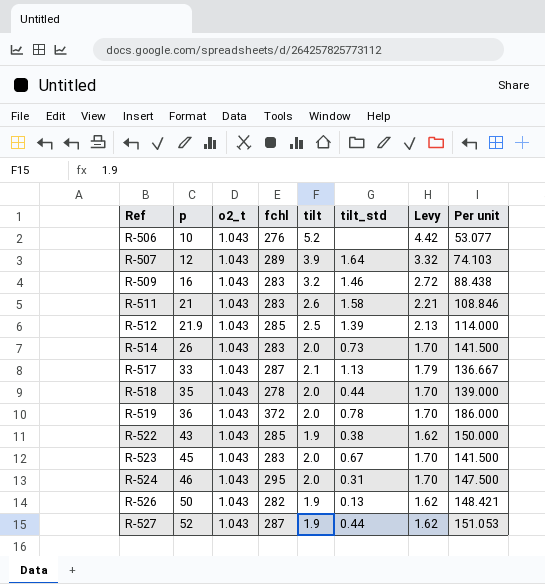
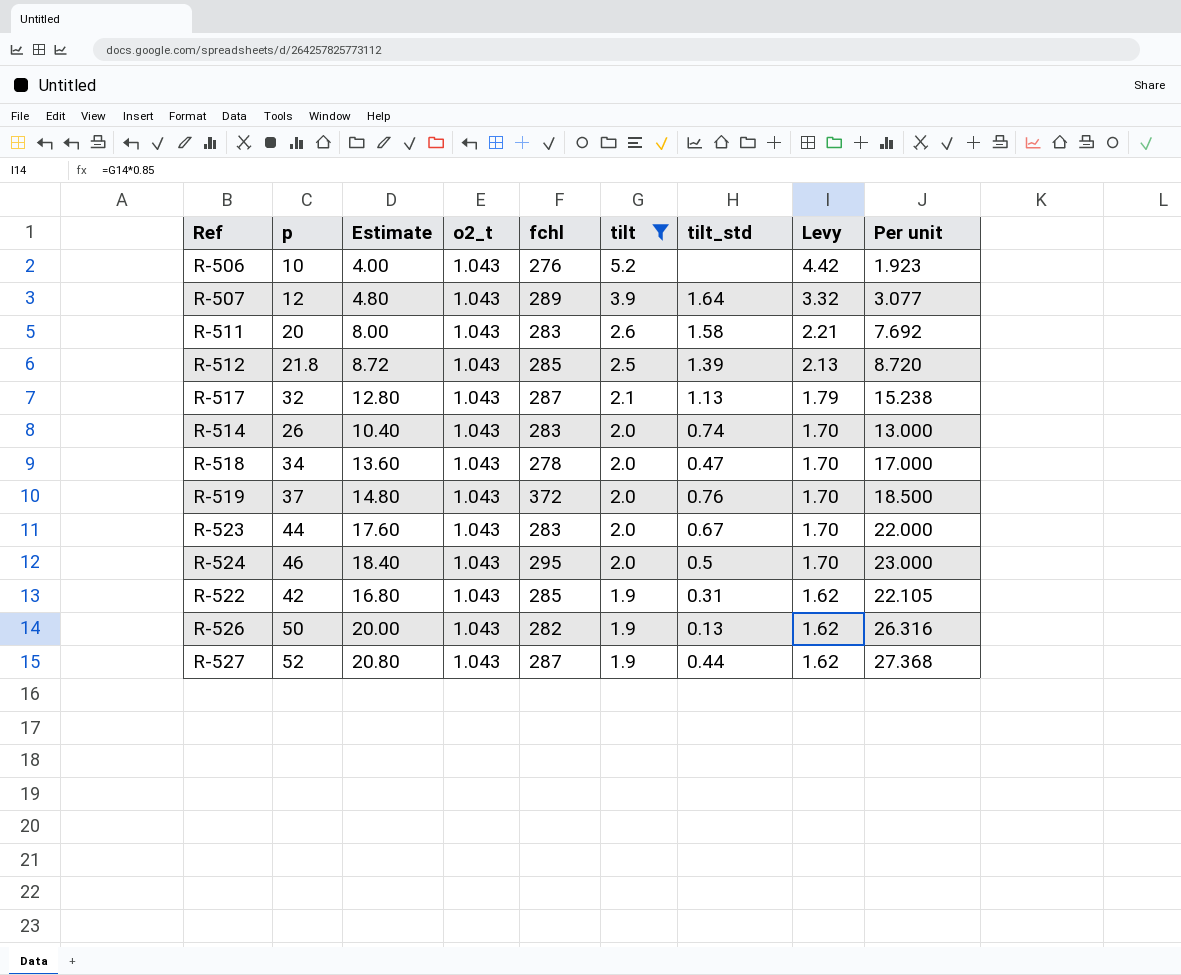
filter: none -> tilt != 3.2
row order: Ref ascending -> tilt descending
column Estimate | formula: none -> [p] * 0.4
column Per unit | formula: [fchl] / [tilt] -> [p] / [tilt]
R-511 | p: 21 -> 20
R-512 | p: 21.9 -> 21.8
R-517 | p: 33 -> 32
R-514 | tilt_std: 0.73 -> 0.74
R-518 | p: 35 -> 34
R-518 | tilt_std: 0.44 -> 0.47
R-519 | p: 36 -> 37
R-519 | tilt_std: 0.78 -> 0.76
R-523 | p: 45 -> 44
R-524 | tilt_std: 0.31 -> 0.5
R-522 | p: 43 -> 42
R-522 | tilt_std: 0.38 -> 0.31

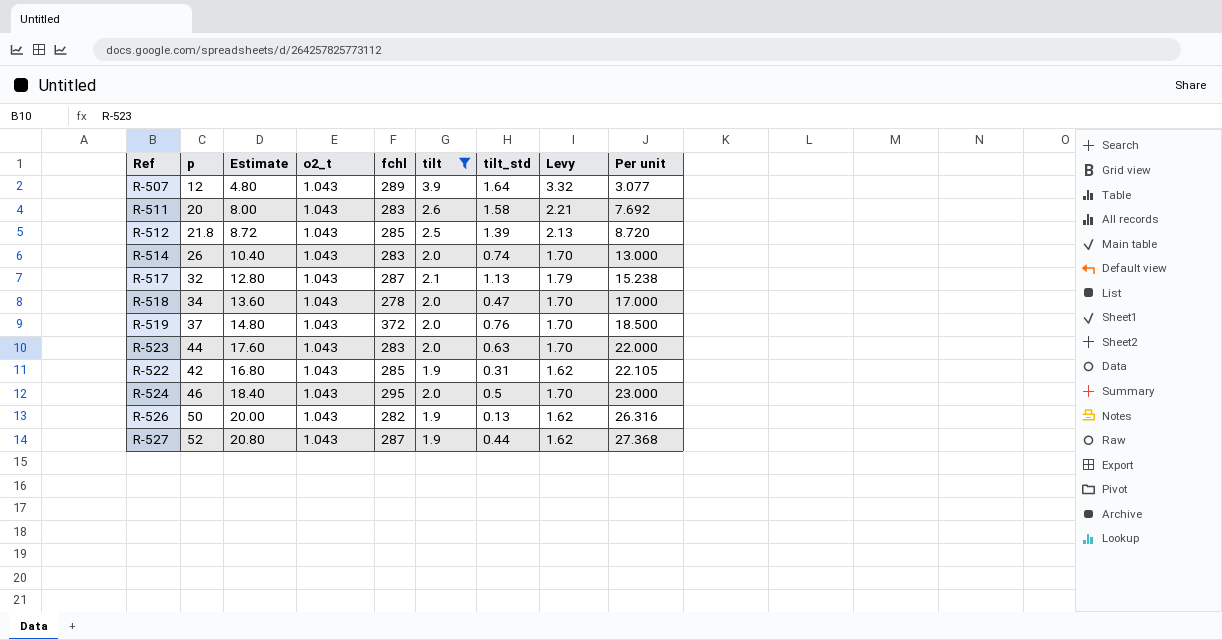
row order: tilt descending -> Per unit ascending
row R-506: 10 | 4.00 | 1.043 | 276 | 5.2 | none | 4.42 | 1.923 -> none
R-523 | tilt_std: 0.67 -> 0.63

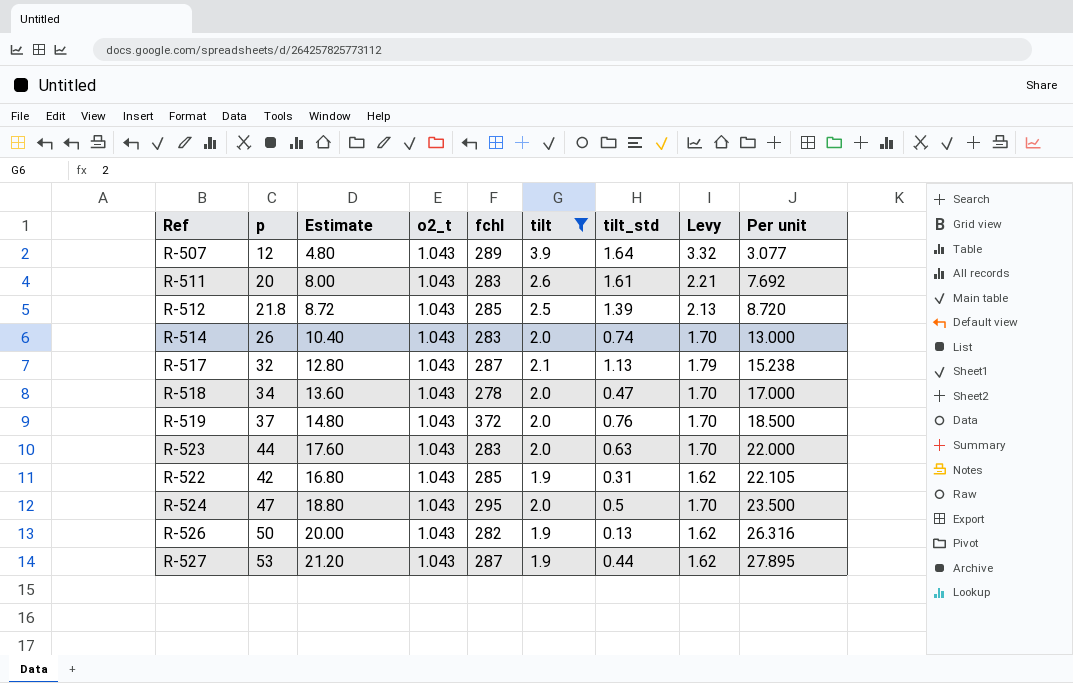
R-511 | tilt_std: 1.58 -> 1.61
R-524 | p: 46 -> 47
R-524 | Estimate: 18.40 -> 18.80
R-524 | Per unit: 23.000 -> 23.500
R-527 | p: 52 -> 53
R-527 | Estimate: 20.80 -> 21.20
R-527 | Per unit: 27.368 -> 27.895

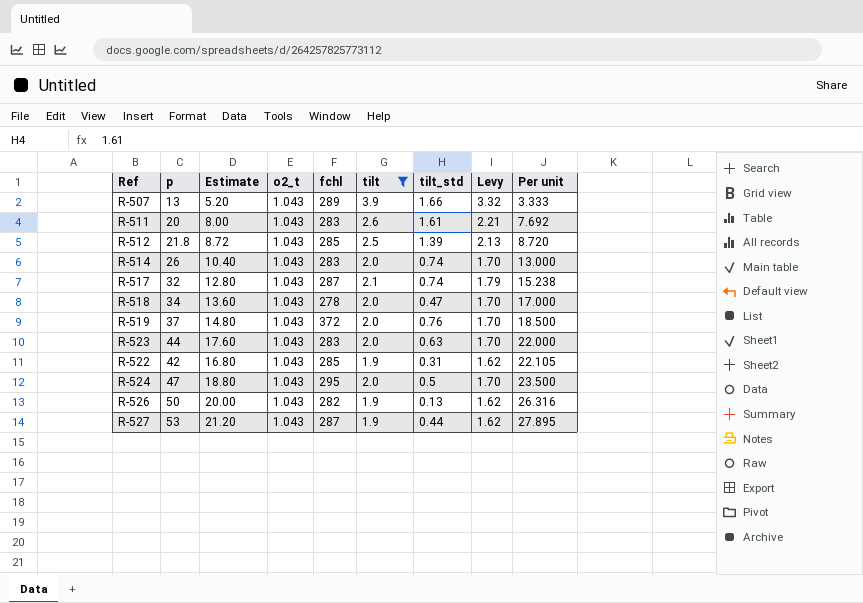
R-507 | p: 12 -> 13
R-507 | Estimate: 4.80 -> 5.20
R-507 | tilt_std: 1.64 -> 1.66
R-507 | Per unit: 3.077 -> 3.333
R-517 | tilt_std: 1.13 -> 0.74

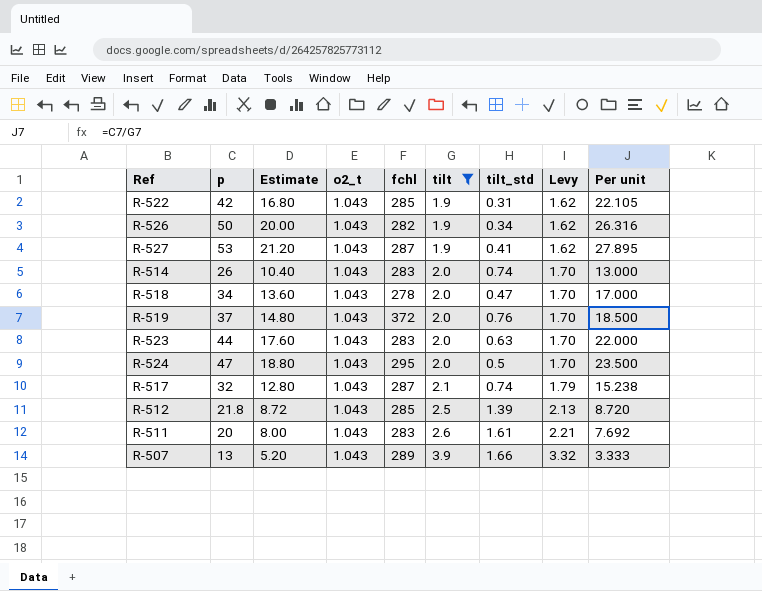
row order: Per unit ascending -> tilt ascending
R-526 | tilt_std: 0.13 -> 0.34
R-527 | tilt_std: 0.44 -> 0.41

